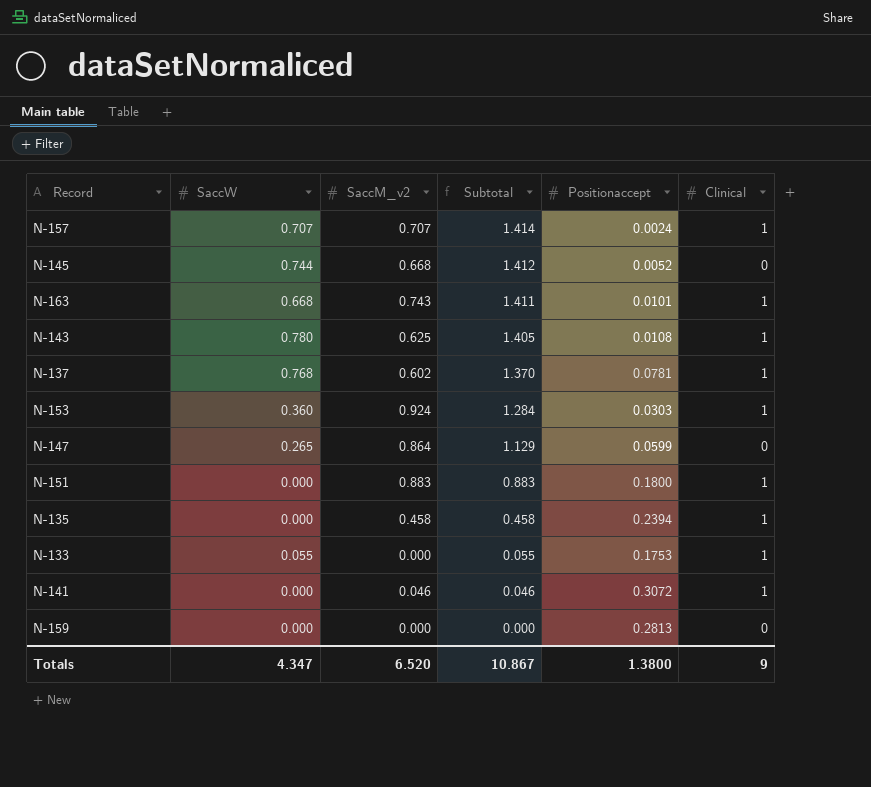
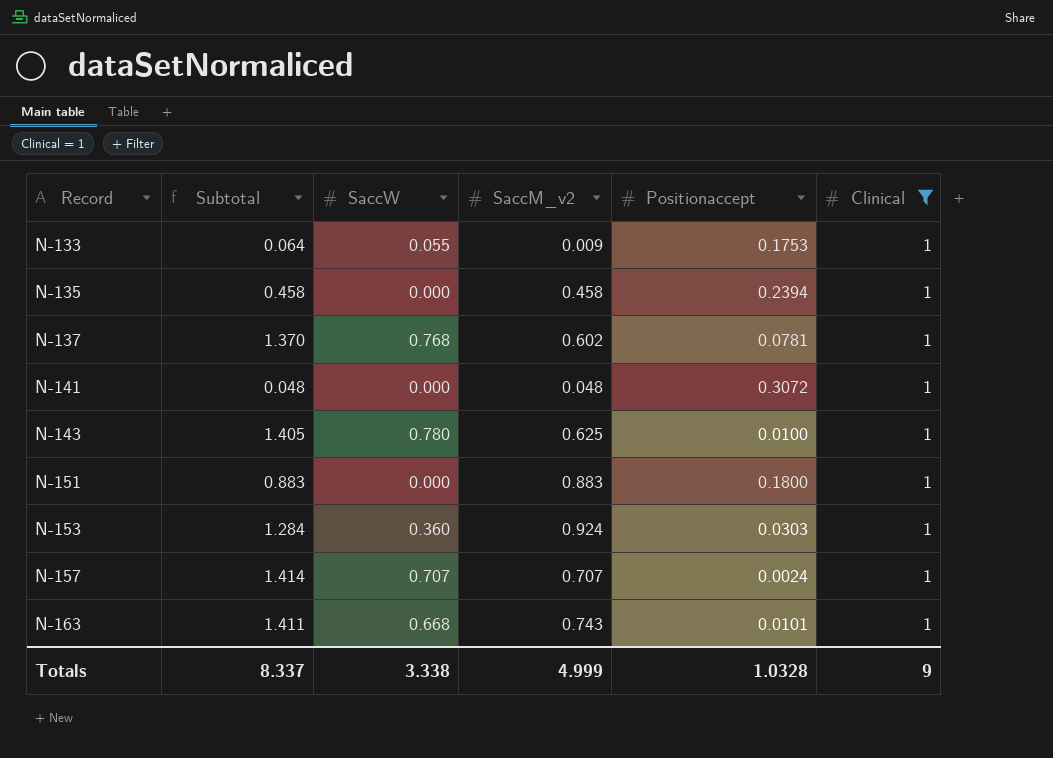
filter: none -> Clinical = 1
row order: Subtotal descending -> Record ascending
column Subtotal | position: 4 -> 2
N-133 | Subtotal: 0.055 -> 0.064
N-133 | SaccM_v2: 0.000 -> 0.009
N-141 | Subtotal: 0.046 -> 0.048
N-141 | SaccM_v2: 0.046 -> 0.048
N-143 | Positionaccept: 0.0108 -> 0.0100
Totals | Subtotal: 10.867 -> 8.337
Totals | SaccW: 4.347 -> 3.338
Totals | SaccM_v2: 6.520 -> 4.999
Totals | Positionaccept: 1.3800 -> 1.0328

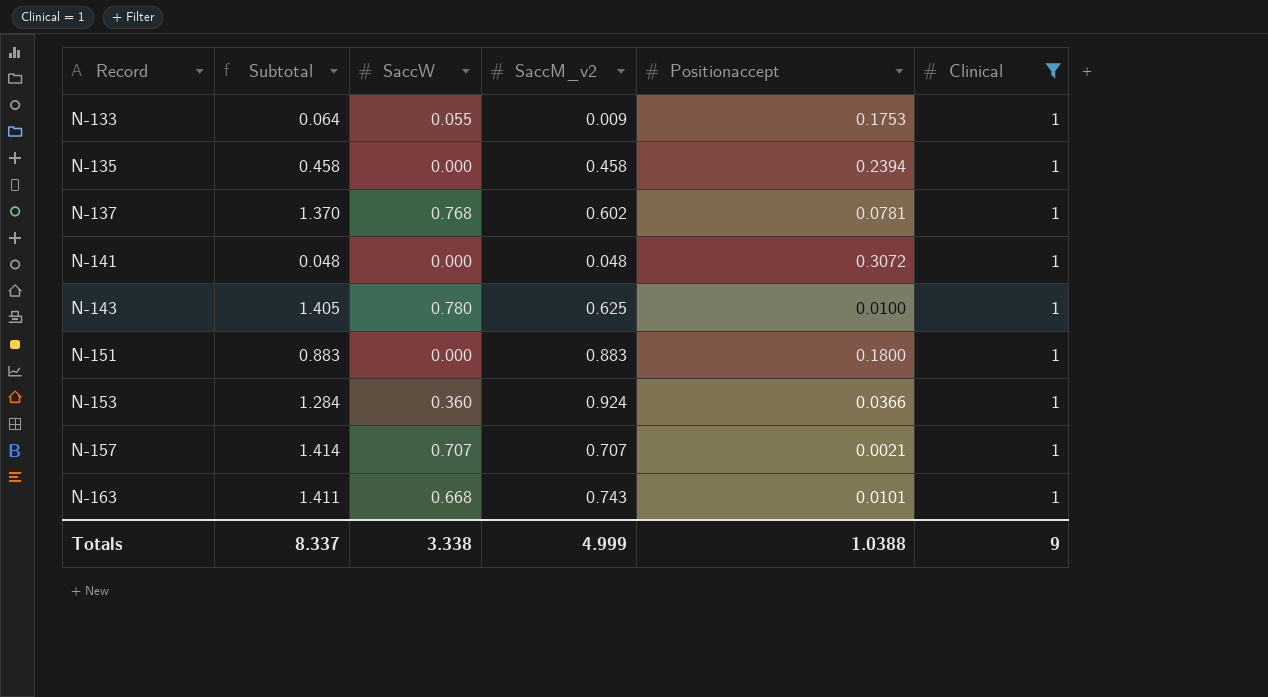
N-153 | Positionaccept: 0.0303 -> 0.0366
N-157 | Positionaccept: 0.0024 -> 0.0021
Totals | Positionaccept: 1.0328 -> 1.0388

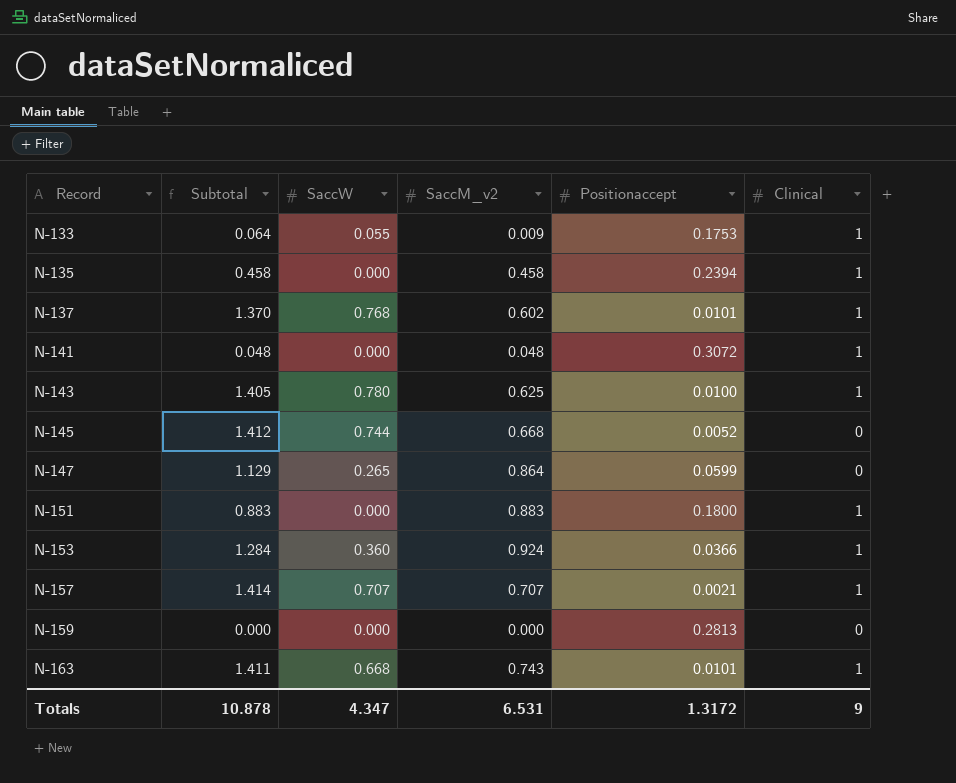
filter: Clinical = 1 -> none
N-137 | Positionaccept: 0.0781 -> 0.0101
Totals | Subtotal: 8.337 -> 10.878
Totals | SaccW: 3.338 -> 4.347
Totals | SaccM_v2: 4.999 -> 6.531
Totals | Positionaccept: 1.0388 -> 1.3172

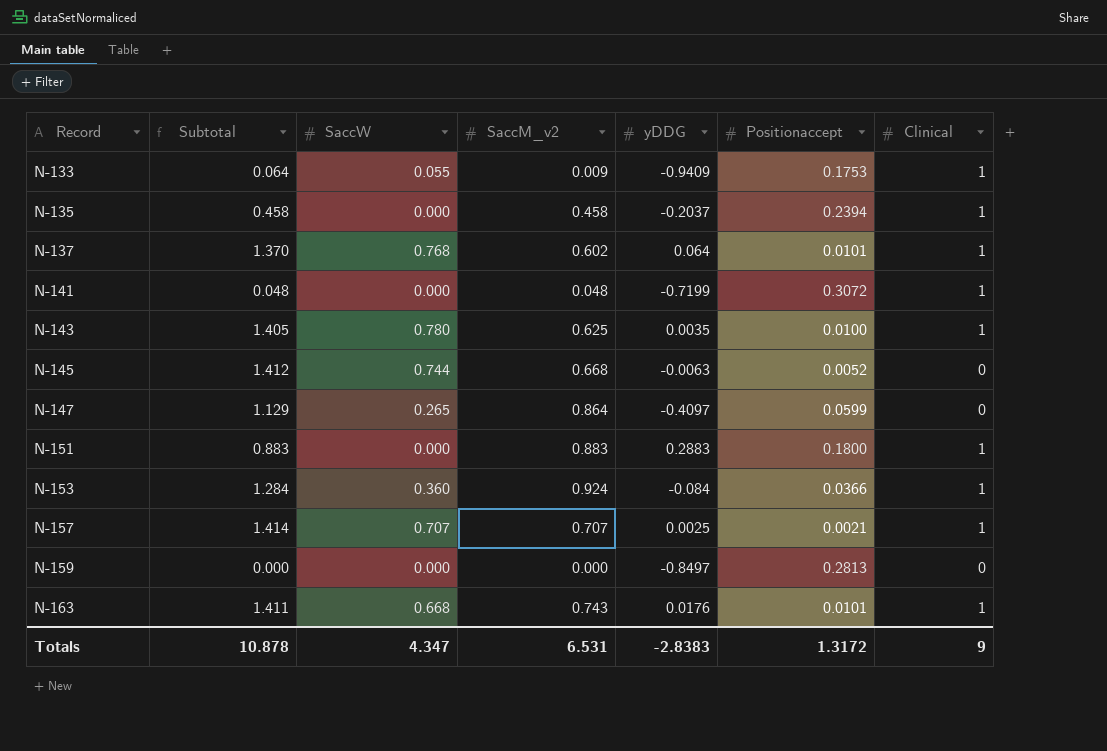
column yDDG | position: none -> 5

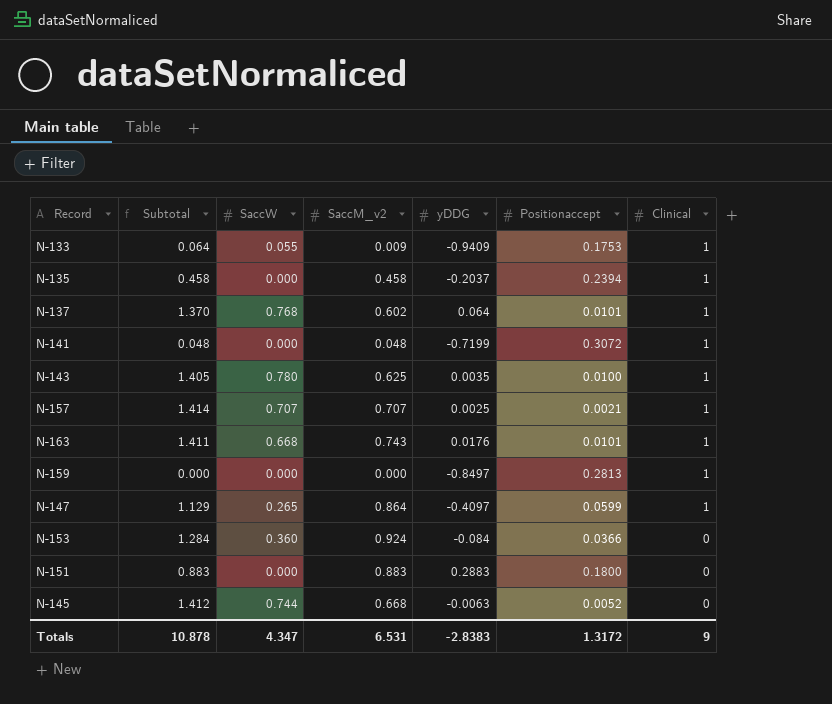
row order: Record ascending -> Clinical descending
N-159 | Clinical: 0 -> 1
N-147 | Clinical: 0 -> 1
N-153 | Clinical: 1 -> 0
N-151 | Clinical: 1 -> 0

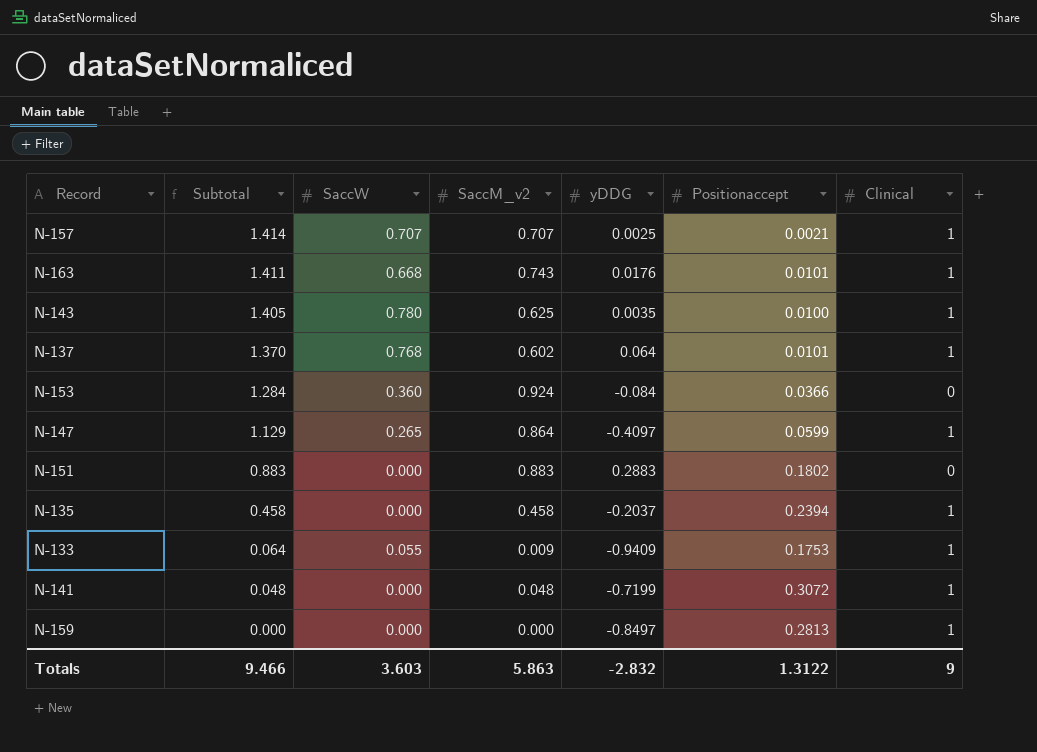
row order: Clinical descending -> Subtotal descending
row N-145: 1.412 | 0.744 | 0.668 | -0.0063 | 0.0052 | 0 -> none
N-151 | Positionaccept: 0.1800 -> 0.1802
Totals | Subtotal: 10.878 -> 9.466
Totals | SaccW: 4.347 -> 3.603
Totals | SaccM_v2: 6.531 -> 5.863
Totals | yDDG: -2.8383 -> -2.832
Totals | Positionaccept: 1.3172 -> 1.3122

